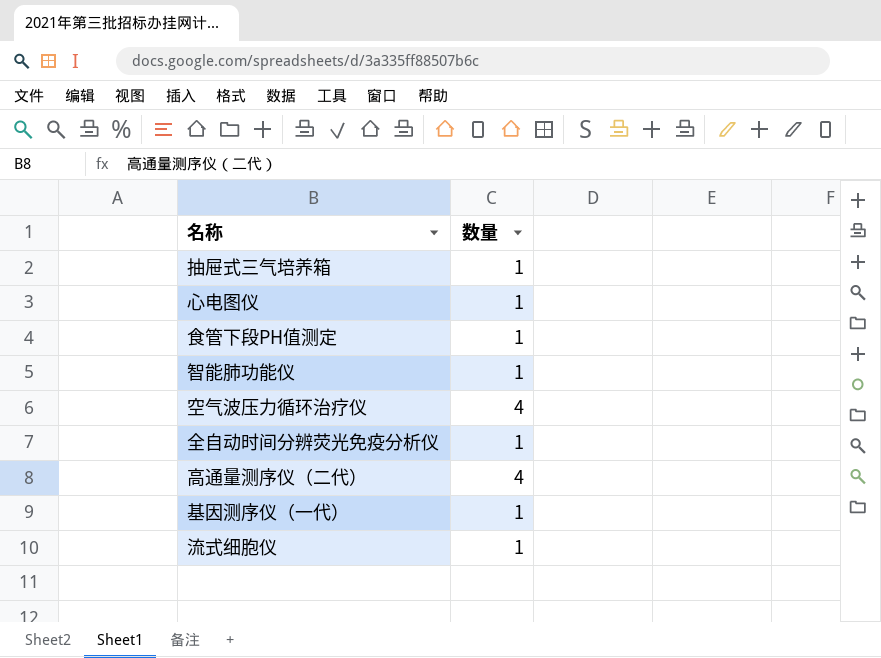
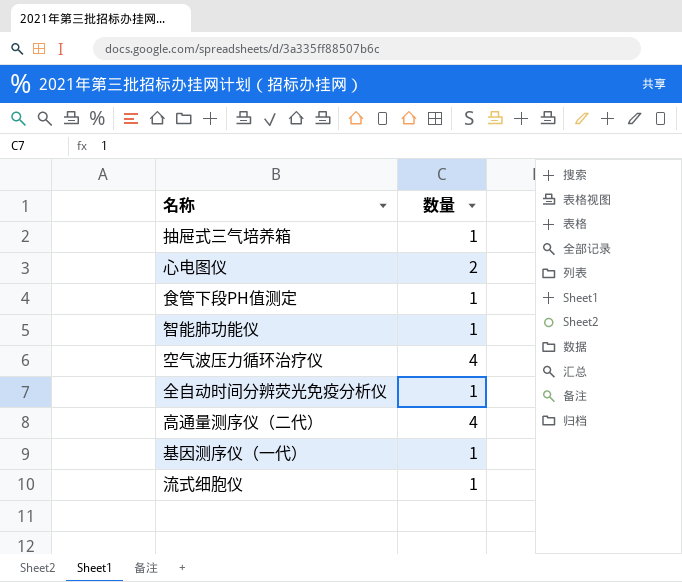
心电图仪 | 数量: 1 -> 2

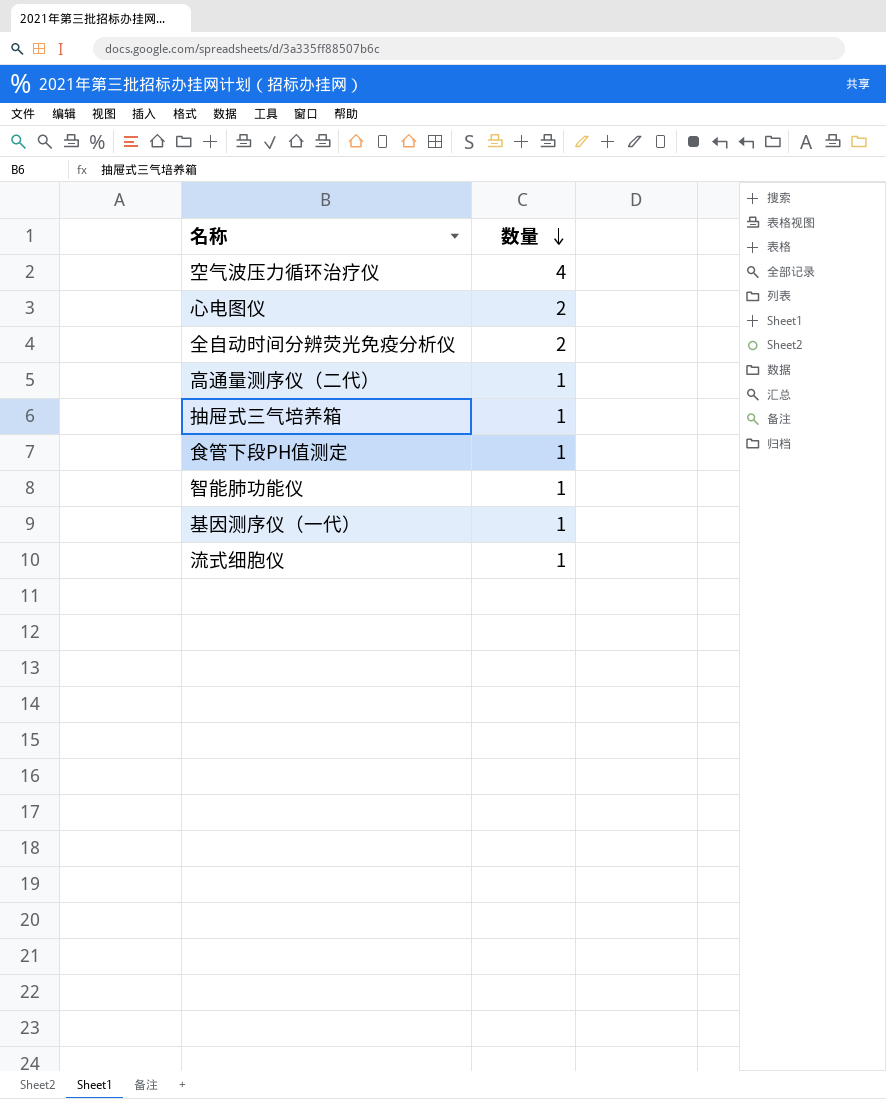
row order: none -> 数量 descending
全自动时间分辨荧光免疫分析仪 | 数量: 1 -> 2
高通量测序仪（二代） | 数量: 4 -> 1

